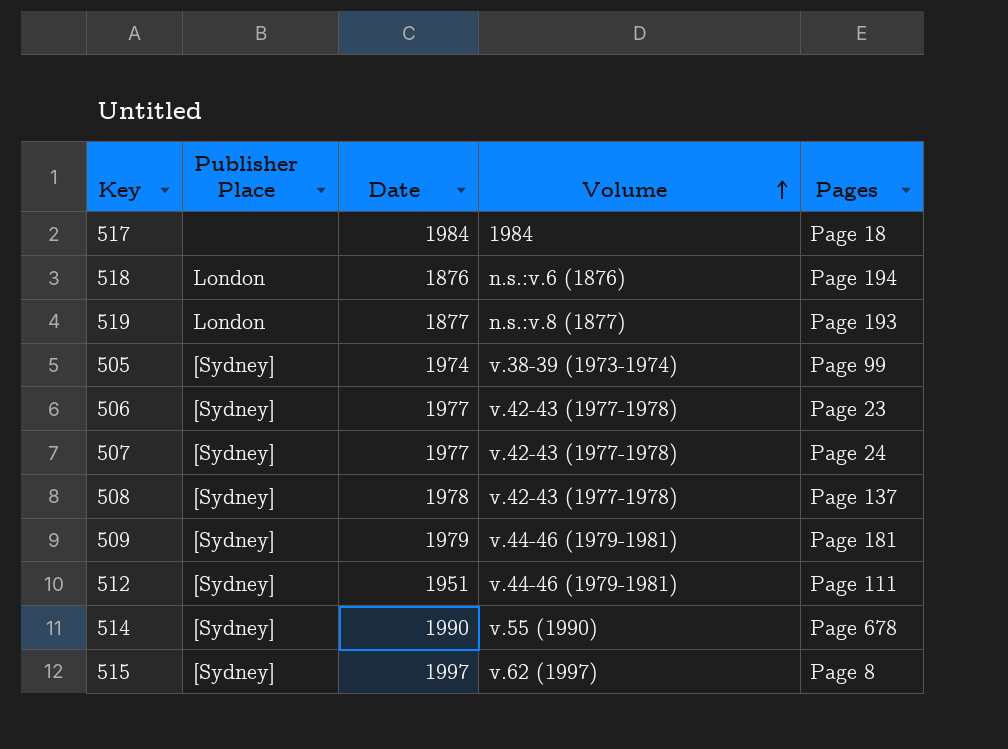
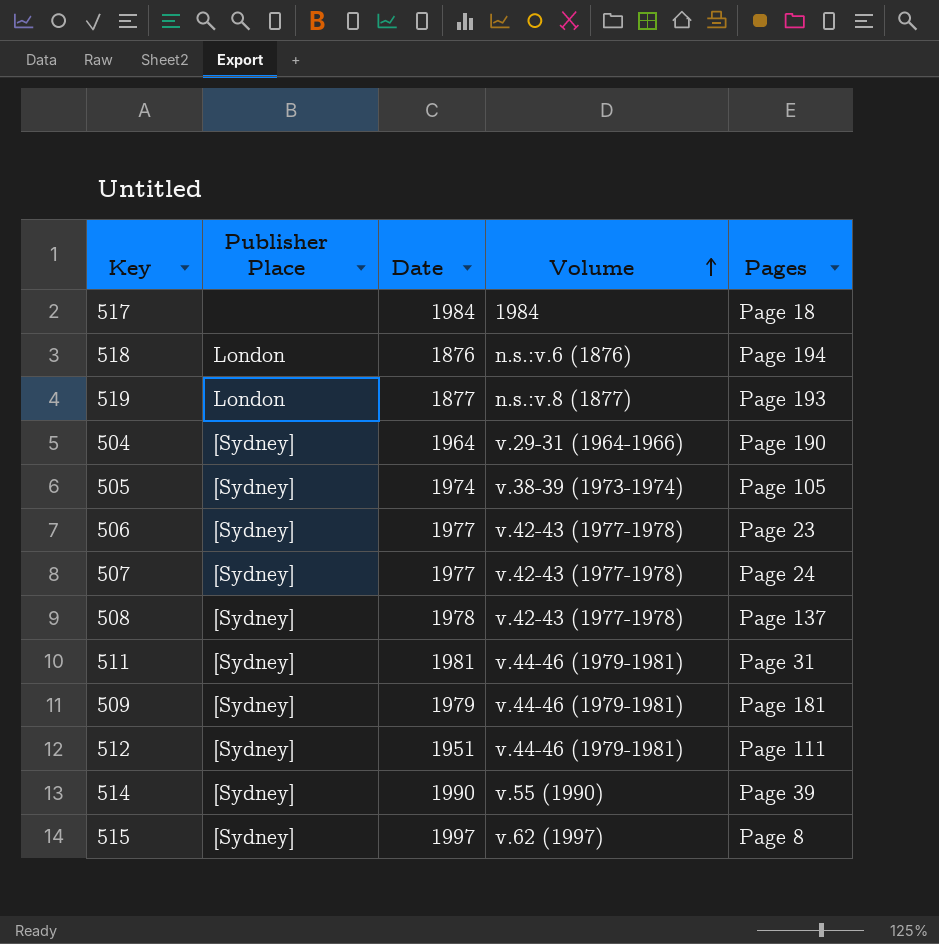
row 504: none -> [Sydney] | 1964 | v.29-31 (1964-1966) | Page 190
505 | Pages: Page 99 -> Page 105
row 511: none -> [Sydney] | 1981 | v.44-46 (1979-1981) | Page 31
514 | Pages: Page 678 -> Page 39

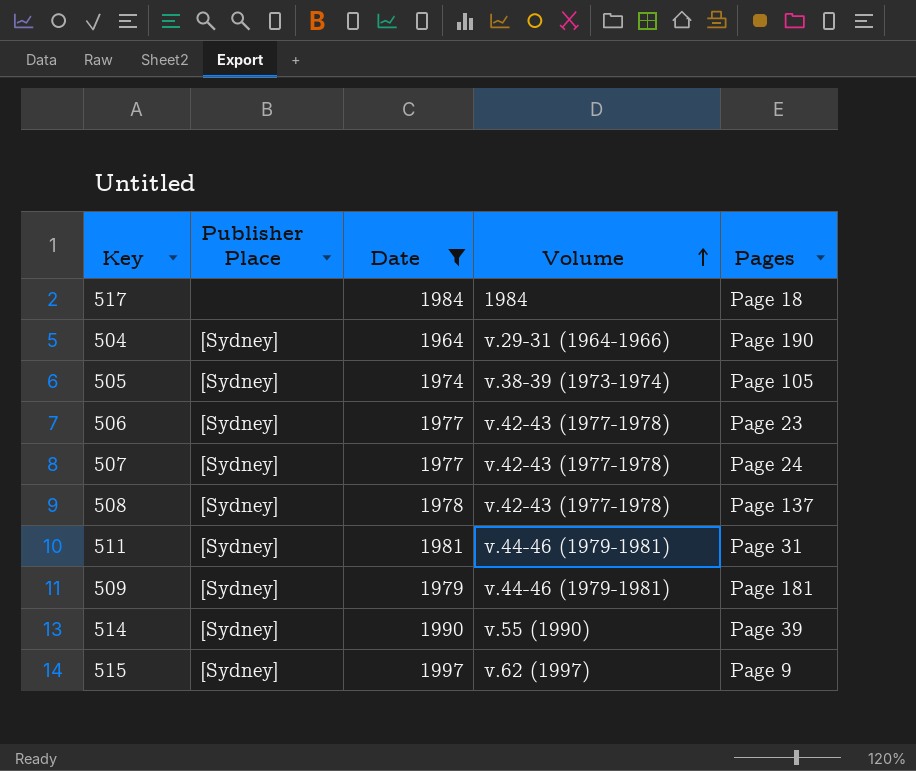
filter: none -> Date >= 1964
515 | Pages: Page 8 -> Page 9

